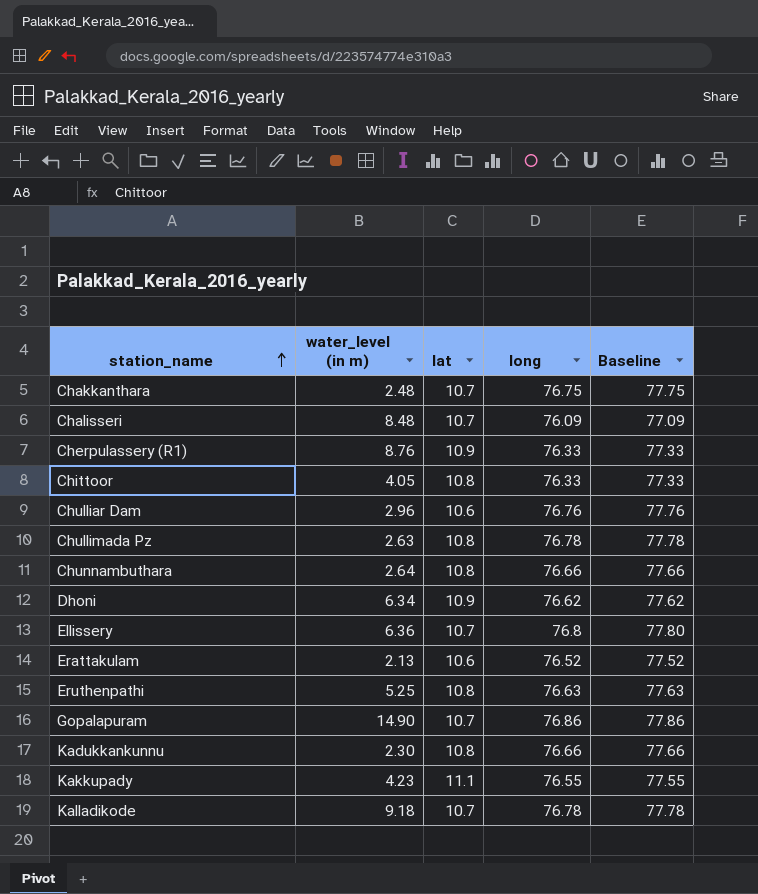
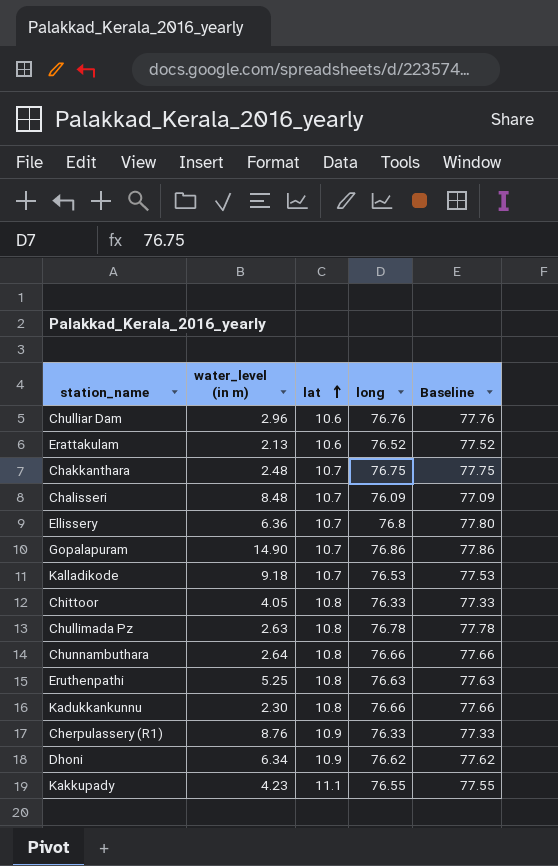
row order: station_name ascending -> lat ascending
Kalladikode | long: 76.78 -> 76.53
Kalladikode | Baseline: 77.78 -> 77.53

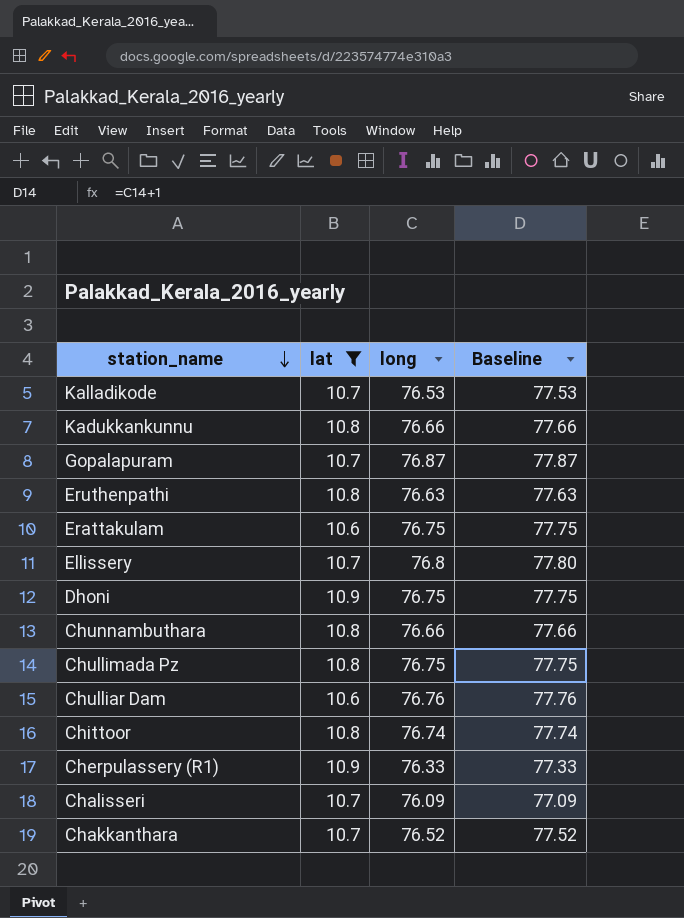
filter: none -> lat != 11.1
row order: lat ascending -> station_name descending
column water_level (in m) | position: 2 -> none
Gopalapuram | long: 76.86 -> 76.87
Gopalapuram | Baseline: 77.86 -> 77.87
Erattakulam | long: 76.52 -> 76.75
Erattakulam | Baseline: 77.52 -> 77.75
Dhoni | long: 76.62 -> 76.75
Dhoni | Baseline: 77.62 -> 77.75
Chullimada Pz | long: 76.78 -> 76.75
Chullimada Pz | Baseline: 77.78 -> 77.75
Chittoor | long: 76.33 -> 76.74
Chittoor | Baseline: 77.33 -> 77.74
Chakkanthara | long: 76.75 -> 76.52
Chakkanthara | Baseline: 77.75 -> 77.52

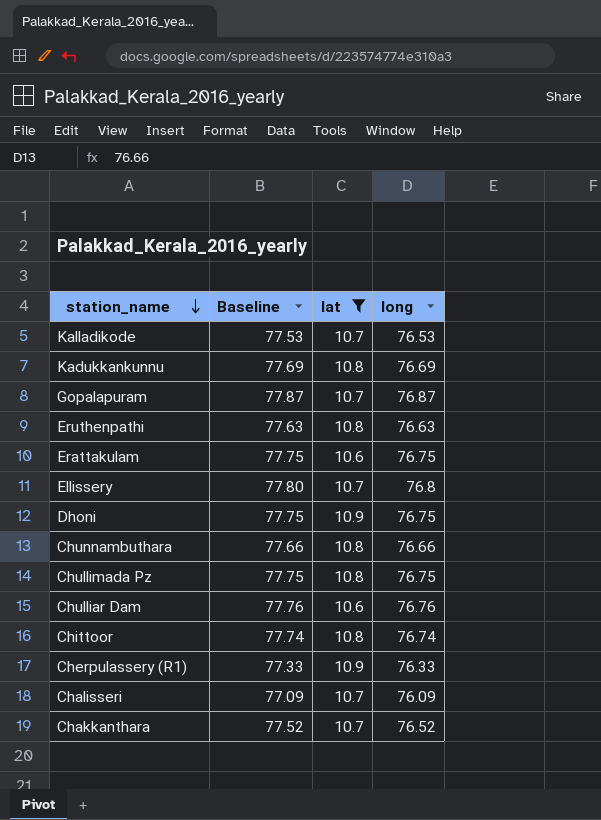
column Baseline | position: 4 -> 2
Kadukkankunnu | Baseline: 77.66 -> 77.69
Kadukkankunnu | long: 76.66 -> 76.69

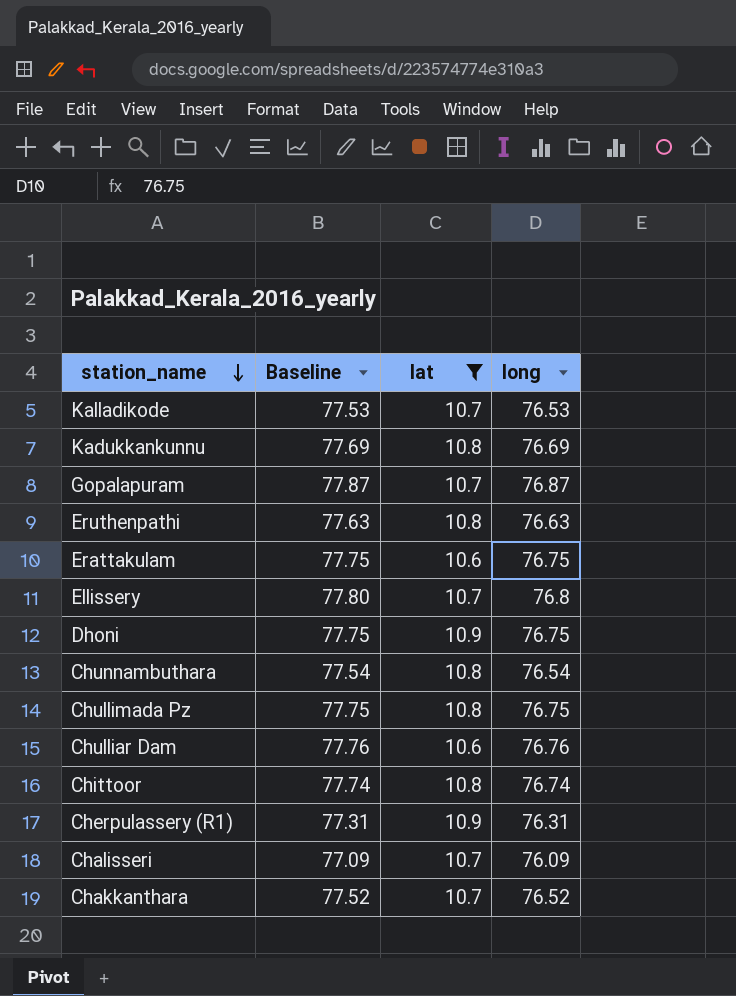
Chunnambuthara | Baseline: 77.66 -> 77.54
Chunnambuthara | long: 76.66 -> 76.54
Cherpulassery (R1) | Baseline: 77.33 -> 77.31
Cherpulassery (R1) | long: 76.33 -> 76.31

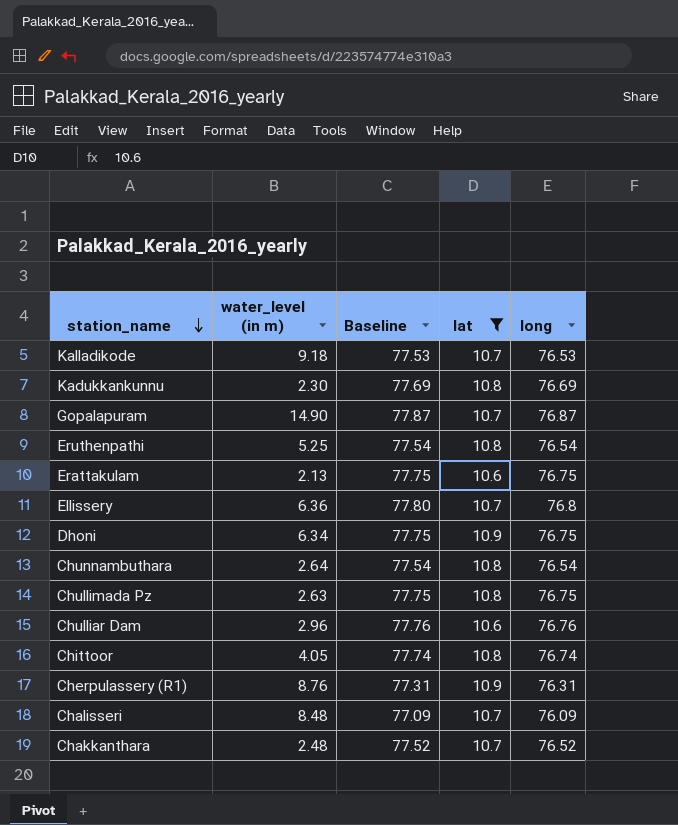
column water_level (in m) | position: none -> 2
Eruthenpathi | Baseline: 77.63 -> 77.54
Eruthenpathi | long: 76.63 -> 76.54

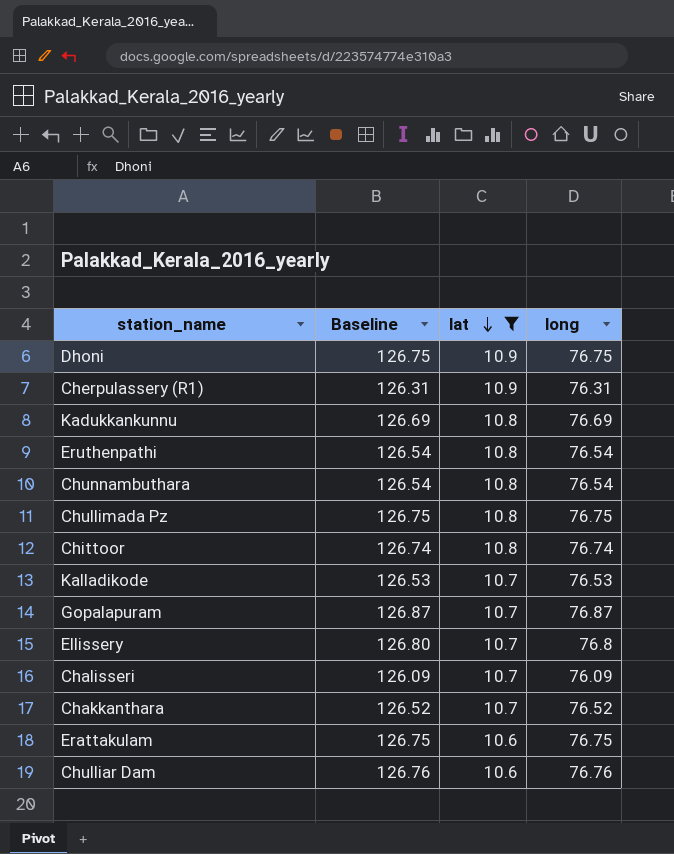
row order: station_name descending -> lat descending
column water_level (in m) | position: 2 -> none
column Baseline | formula: [long] + 1 -> [long] + 50

